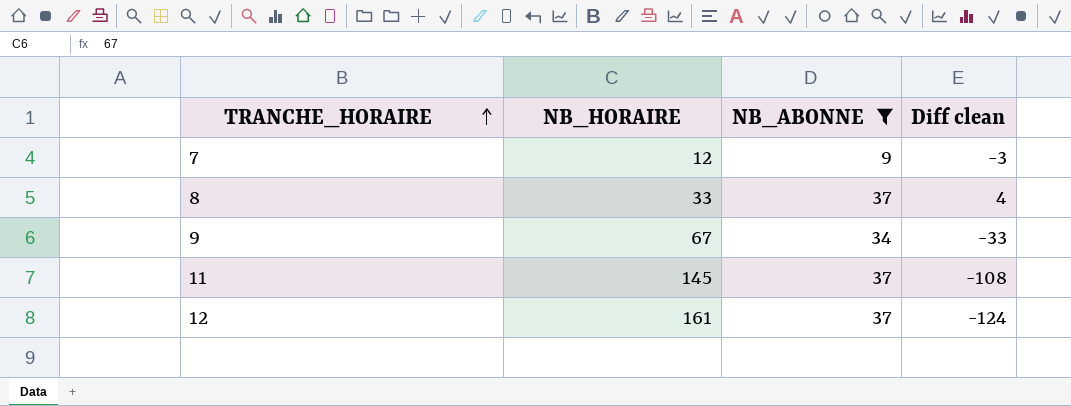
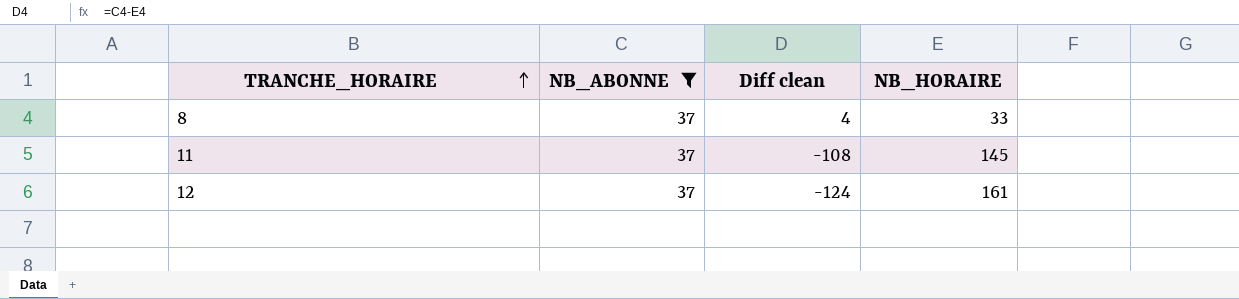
column NB_HORAIRE | position: 2 -> 4
row 7: 12 | 9 | -3 -> none
row 9: 67 | 34 | -33 -> none

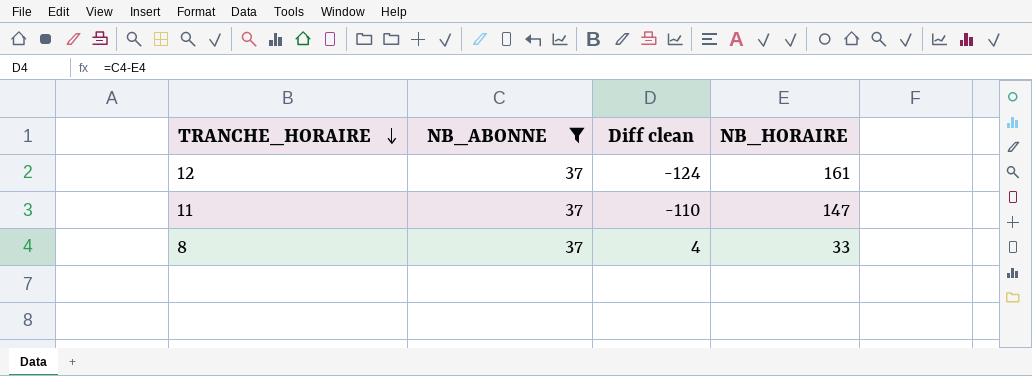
row order: TRANCHE_HORAIRE ascending -> TRANCHE_HORAIRE descending
11 | Diff clean: -108 -> -110
11 | NB_HORAIRE: 145 -> 147

